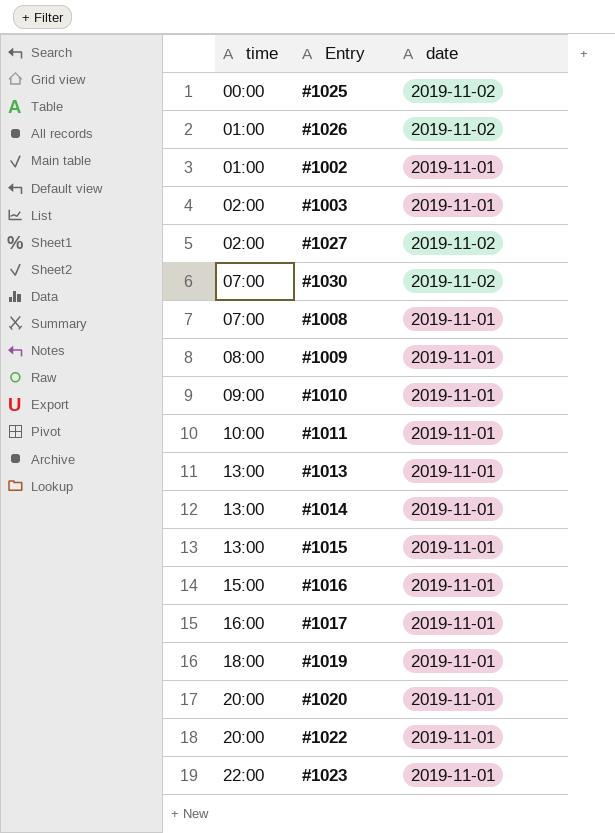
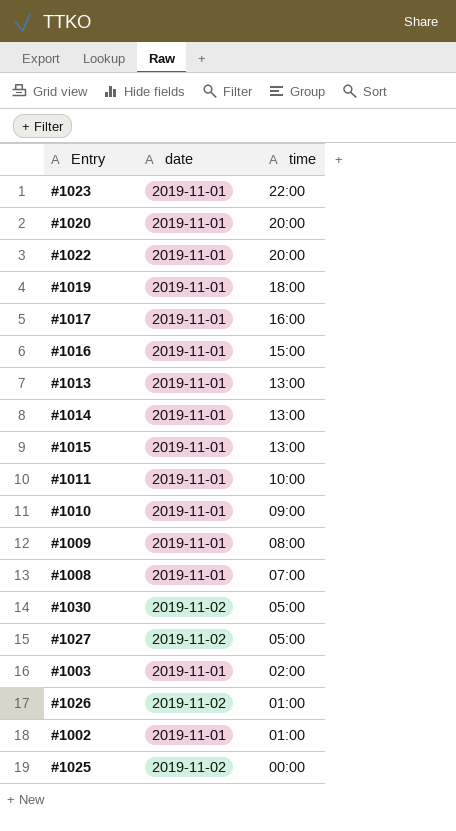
row order: time ascending -> time descending
column time | position: 1 -> 3
#1030 | time: 07:00 -> 05:00
#1027 | time: 02:00 -> 05:00

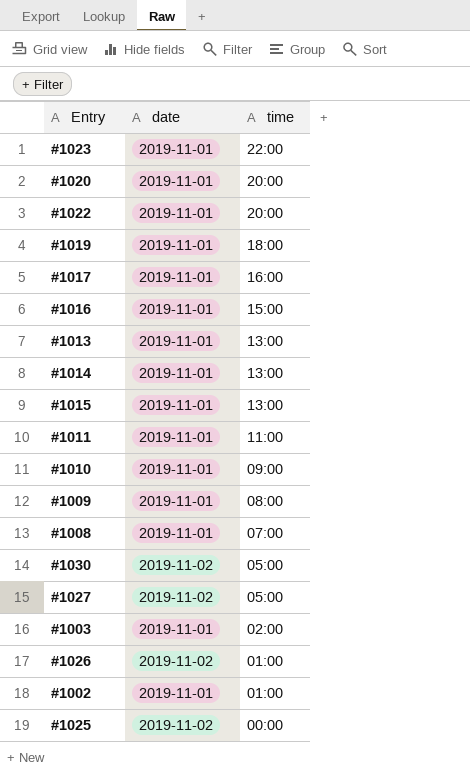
#1011 | time: 10:00 -> 11:00

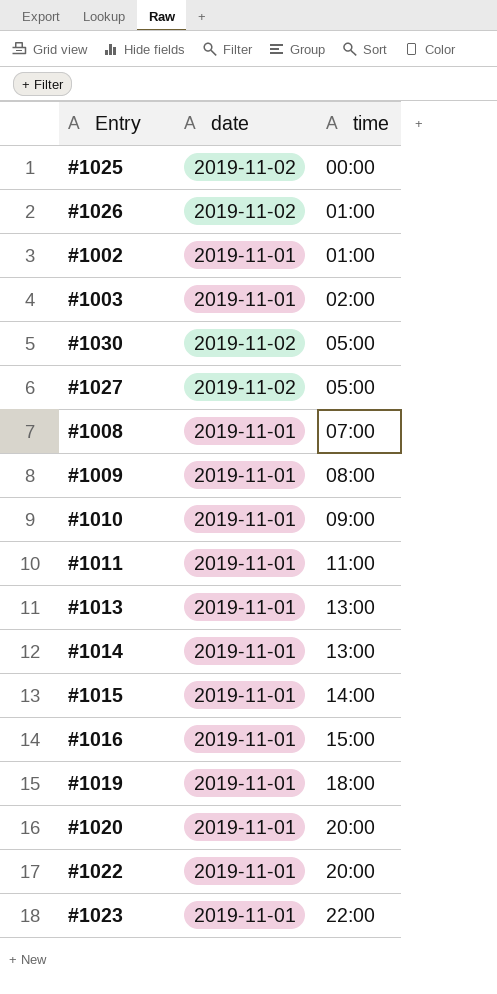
row order: time descending -> time ascending
row #1017: 2019-11-01 | 16:00 -> none
#1015 | time: 13:00 -> 14:00

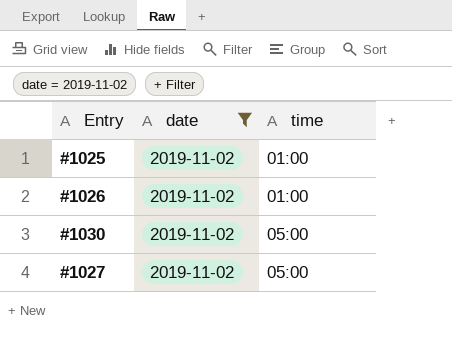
filter: none -> date = 2019-11-02
#1025 | time: 00:00 -> 01:00

